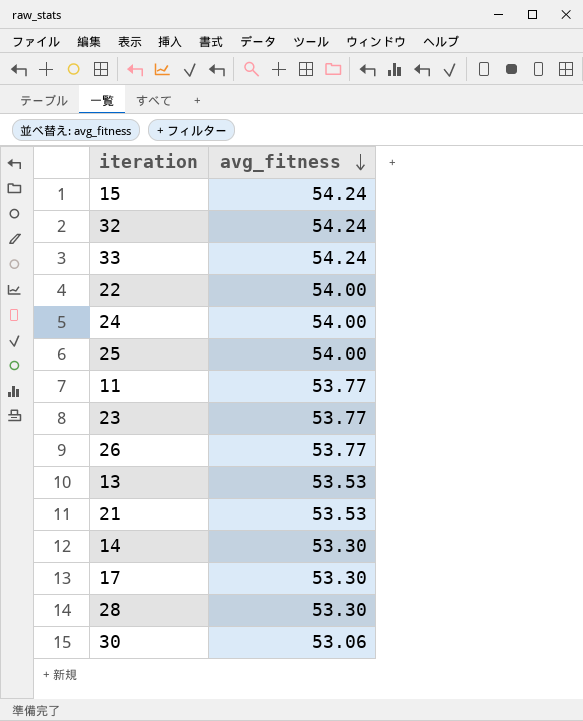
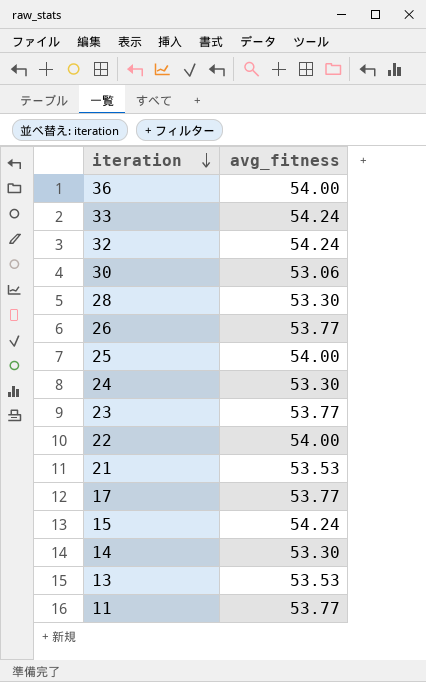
row order: avg_fitness descending -> iteration descending
row 36: none -> 54.00
24 | avg_fitness: 54.00 -> 53.30
17 | avg_fitness: 53.30 -> 53.77

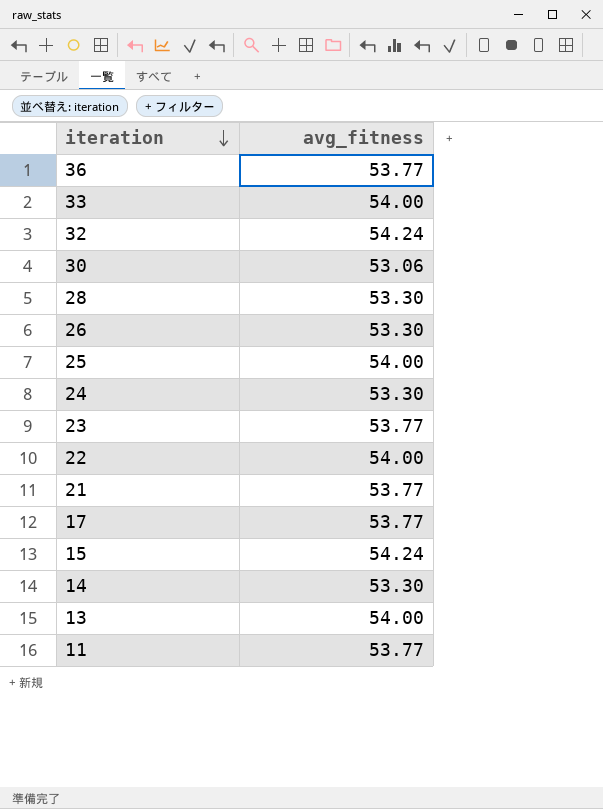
36 | avg_fitness: 54.00 -> 53.77
33 | avg_fitness: 54.24 -> 54.00
26 | avg_fitness: 53.77 -> 53.30
21 | avg_fitness: 53.53 -> 53.77
13 | avg_fitness: 53.53 -> 54.00

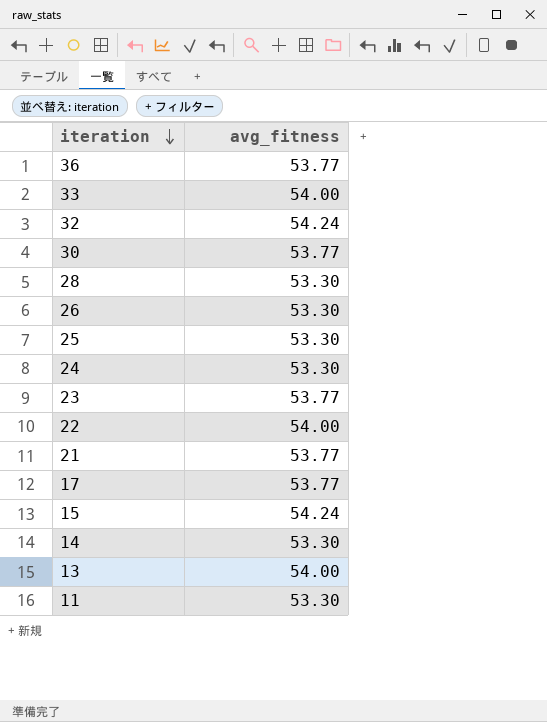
30 | avg_fitness: 53.06 -> 53.77
25 | avg_fitness: 54.00 -> 53.30
11 | avg_fitness: 53.77 -> 53.30

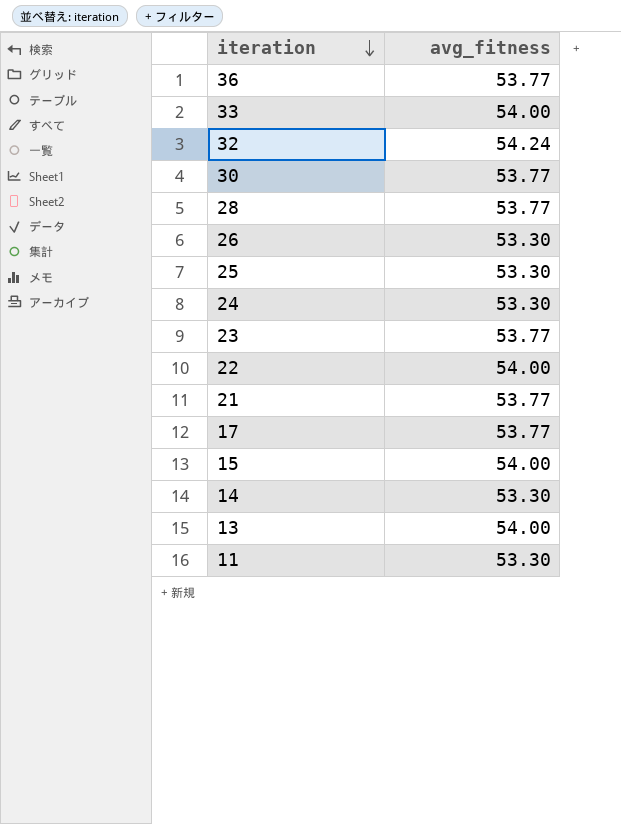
28 | avg_fitness: 53.30 -> 53.77
15 | avg_fitness: 54.24 -> 54.00

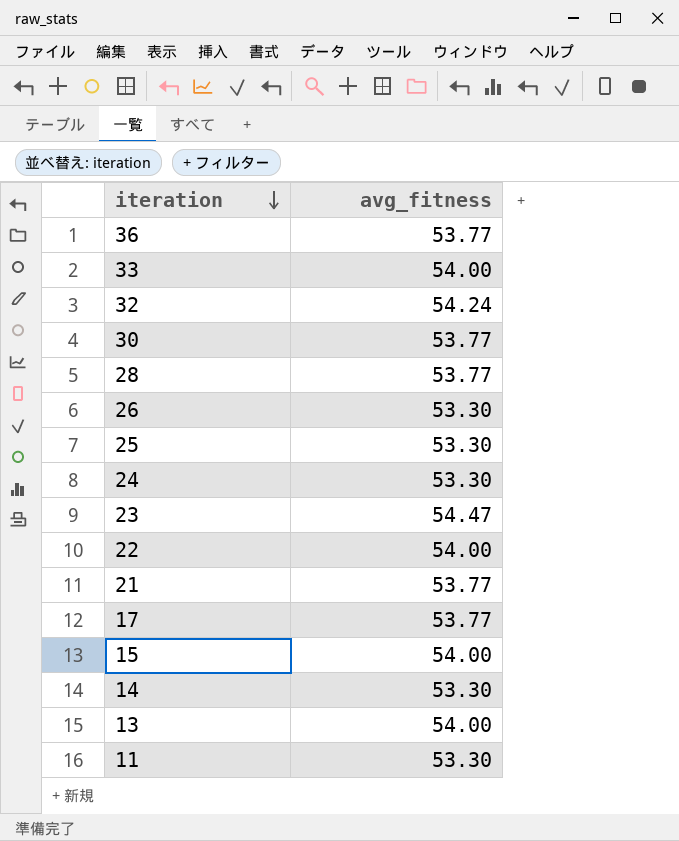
23 | avg_fitness: 53.77 -> 54.47

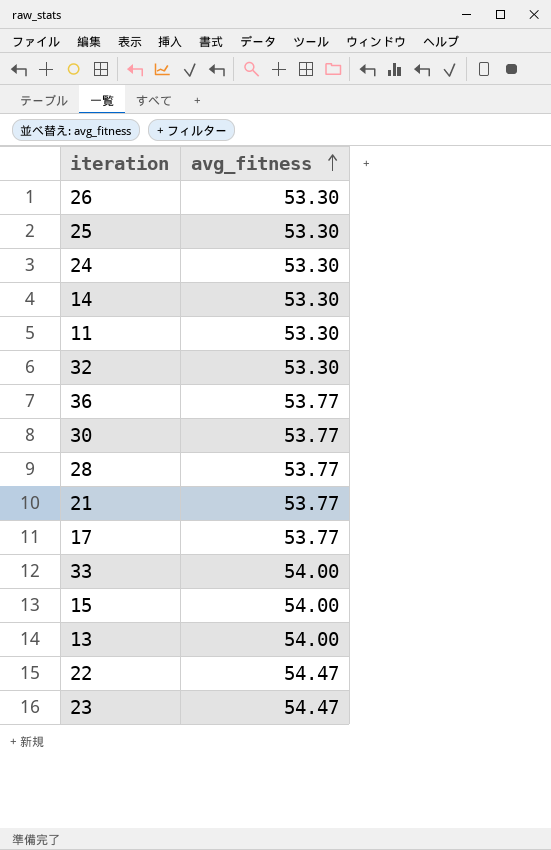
row order: iteration descending -> avg_fitness ascending
32 | avg_fitness: 54.24 -> 53.30
22 | avg_fitness: 54.00 -> 54.47

